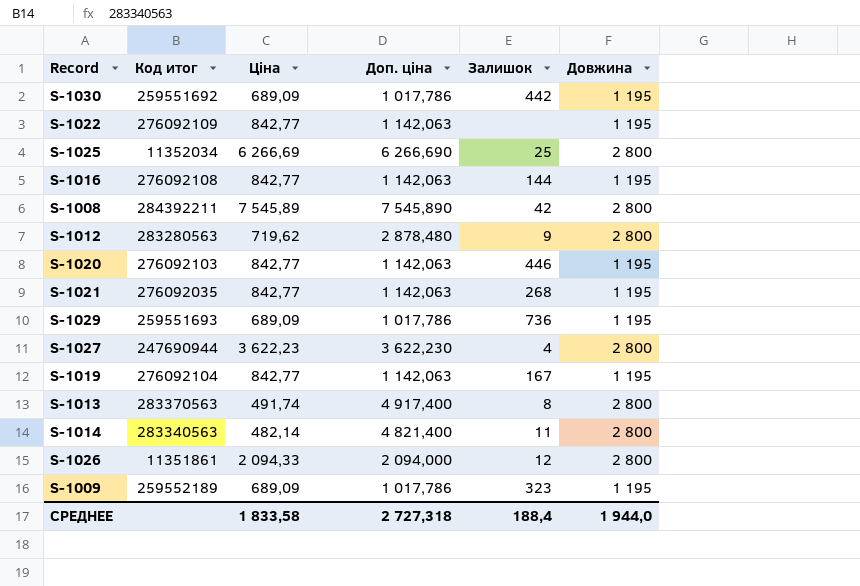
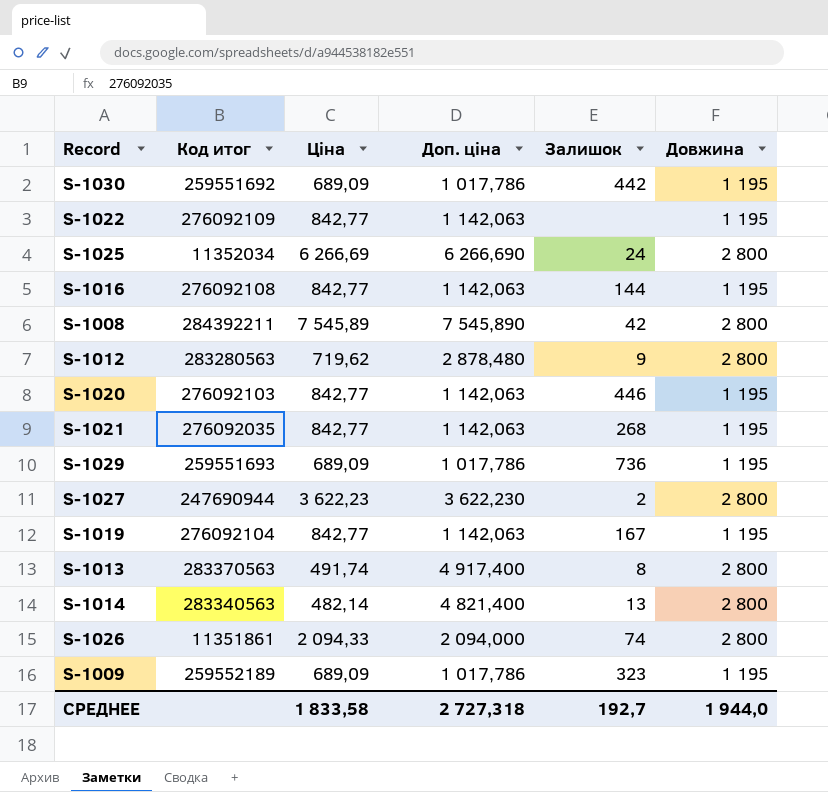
S-1025 | Залишок: 25 -> 24
S-1027 | Залишок: 4 -> 2
S-1014 | Залишок: 11 -> 13
S-1026 | Залишок: 12 -> 74
СРЕДНЕЕ | Залишок: 188,4 -> 192,7

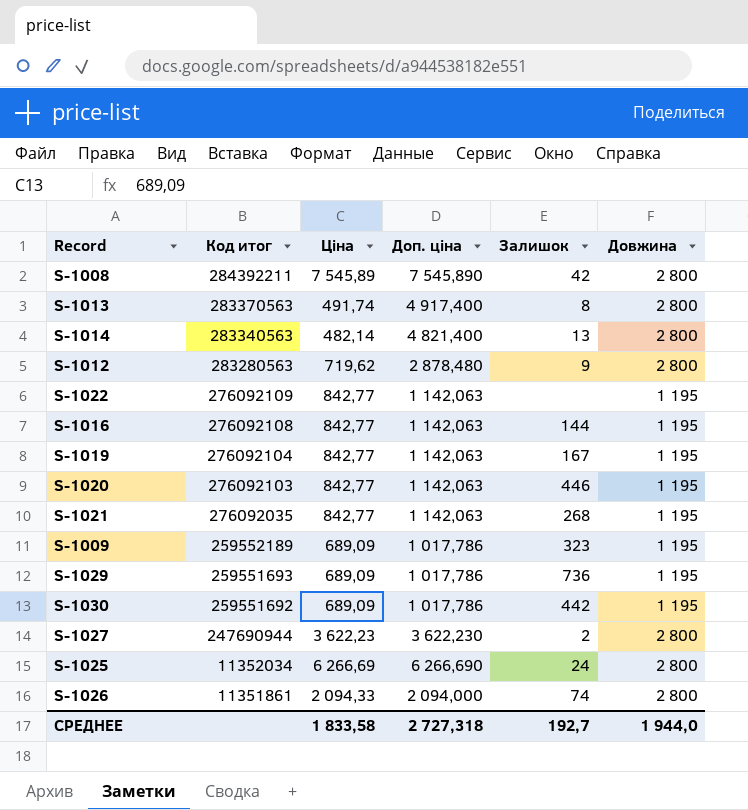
row order: none -> Код итог descending

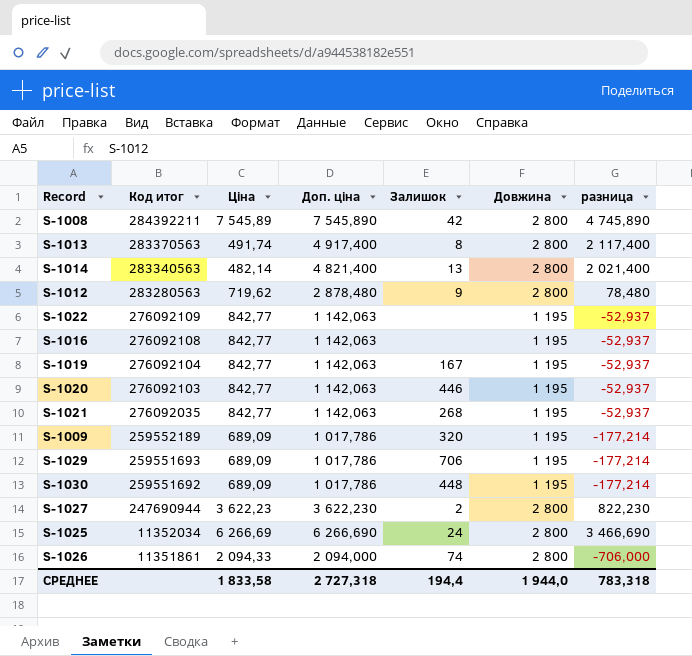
column разница | formula: none -> [Доп. ціна] - [Довжина]
S-1016 | Залишок: 144 -> none
S-1009 | Залишок: 323 -> 320
S-1029 | Залишок: 736 -> 706
S-1030 | Залишок: 442 -> 448
СРЕДНЕЕ | Залишок: 192,7 -> 194,4

